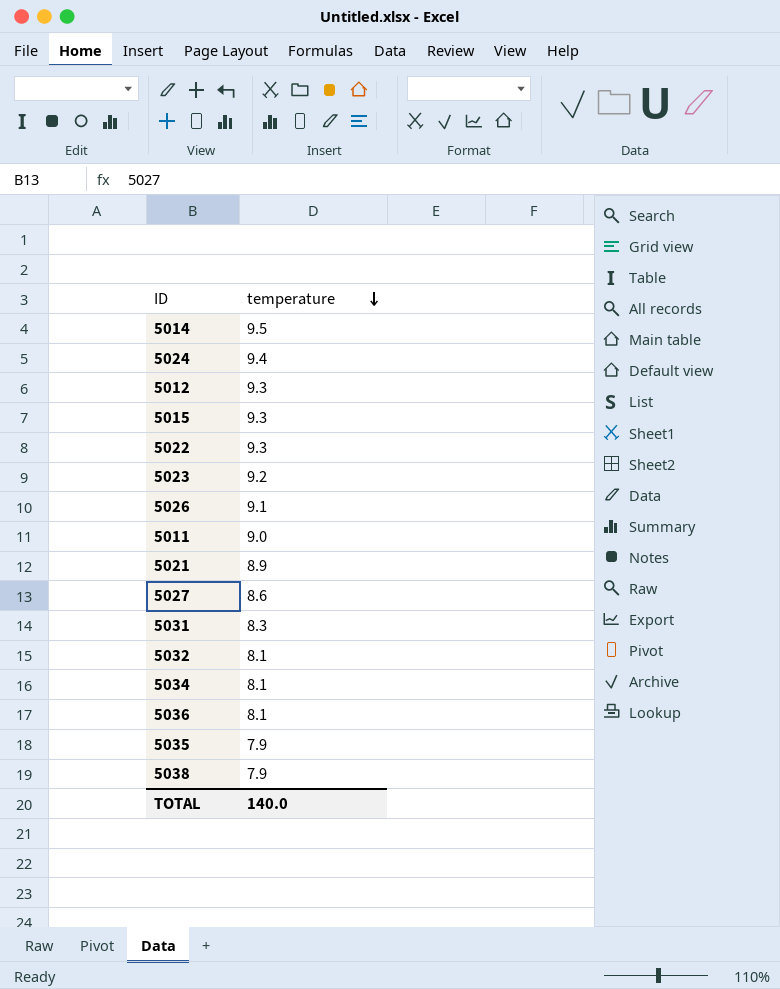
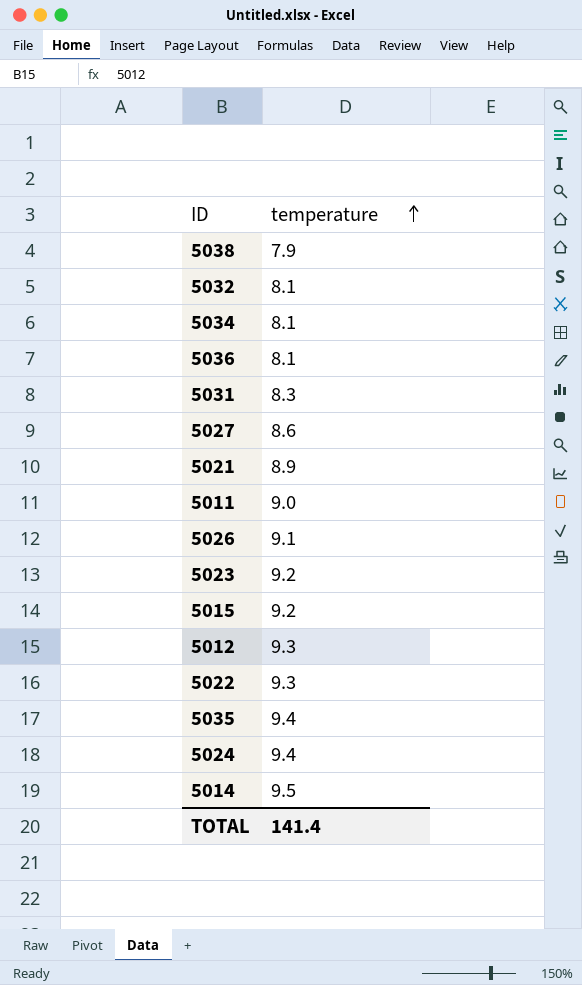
row order: temperature descending -> temperature ascending
5015 | temperature: 9.3 -> 9.2
5035 | temperature: 7.9 -> 9.4
TOTAL | temperature: 140.0 -> 141.4

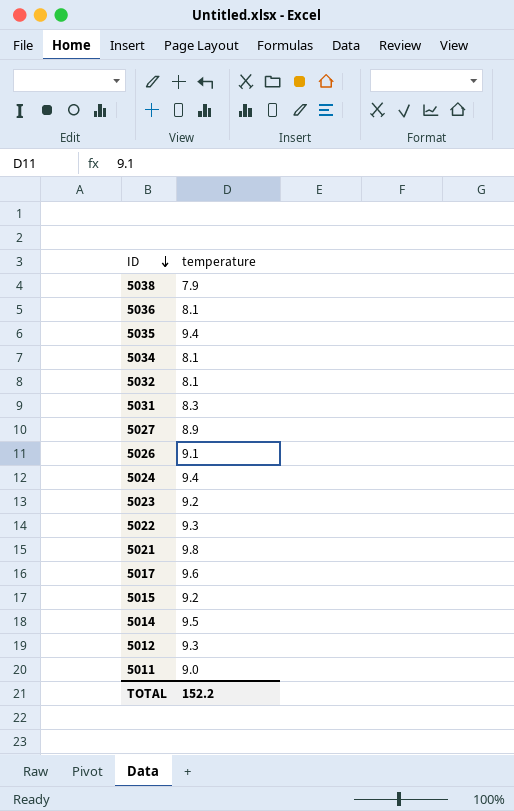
row order: temperature ascending -> ID descending
5027 | temperature: 8.6 -> 8.9
5021 | temperature: 8.9 -> 9.8
row 5017: none -> 9.6
TOTAL | temperature: 141.4 -> 152.2

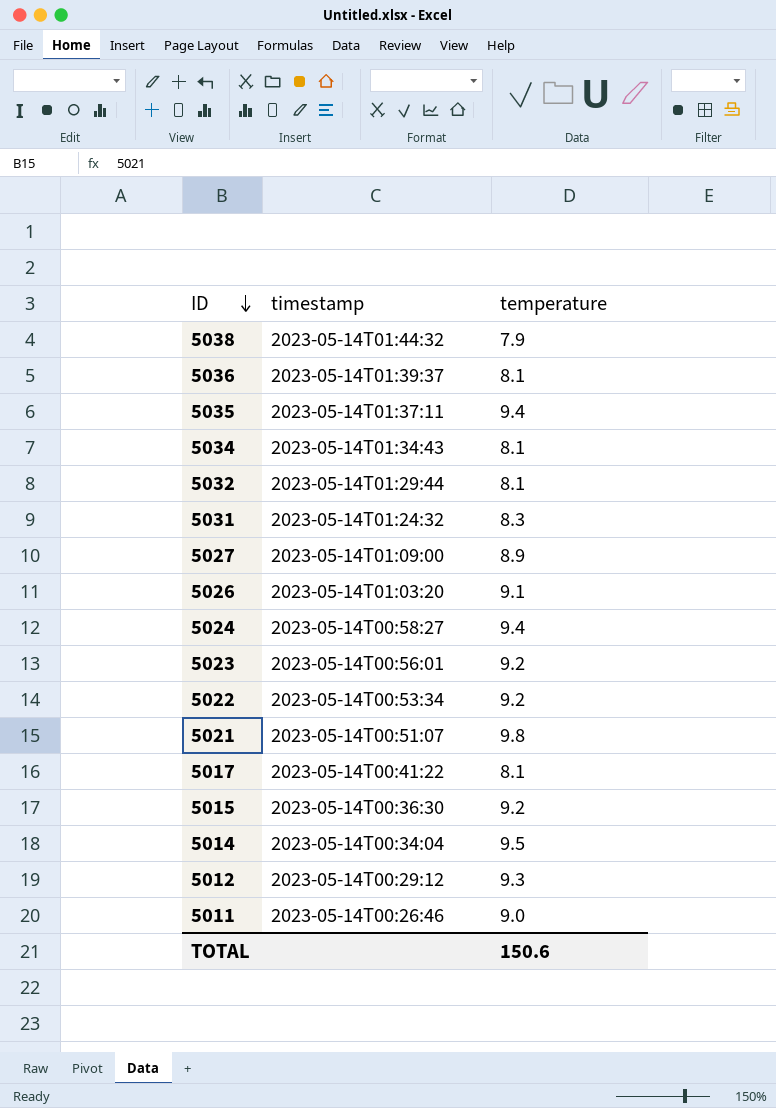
column timestamp | position: none -> 2
5022 | temperature: 9.3 -> 9.2
5017 | temperature: 9.6 -> 8.1
TOTAL | temperature: 152.2 -> 150.6

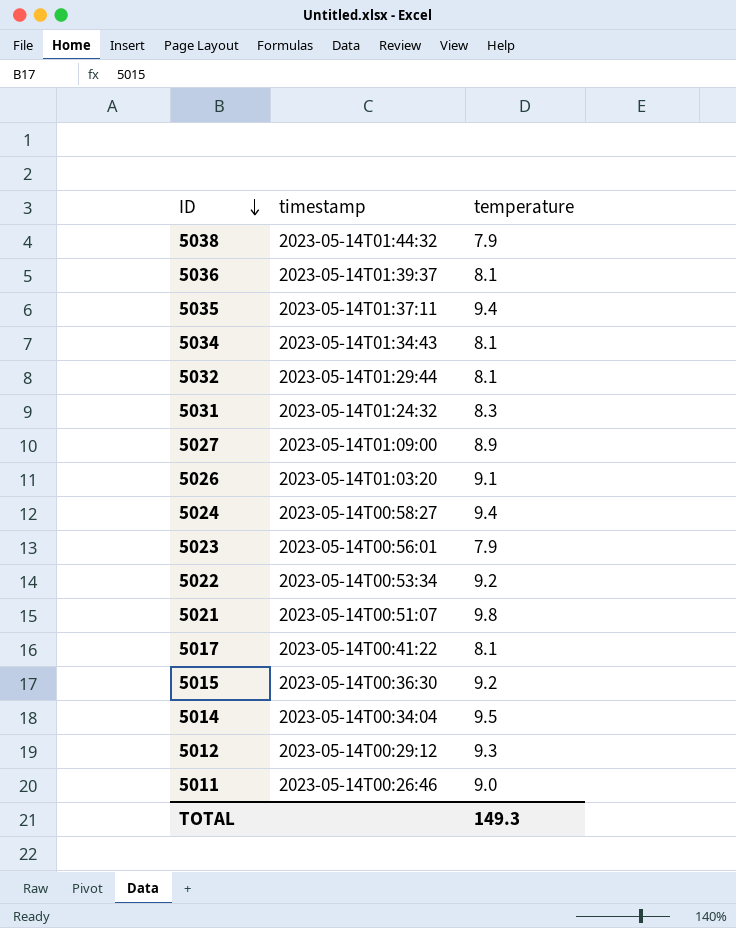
5023 | temperature: 9.2 -> 7.9
TOTAL | temperature: 150.6 -> 149.3

